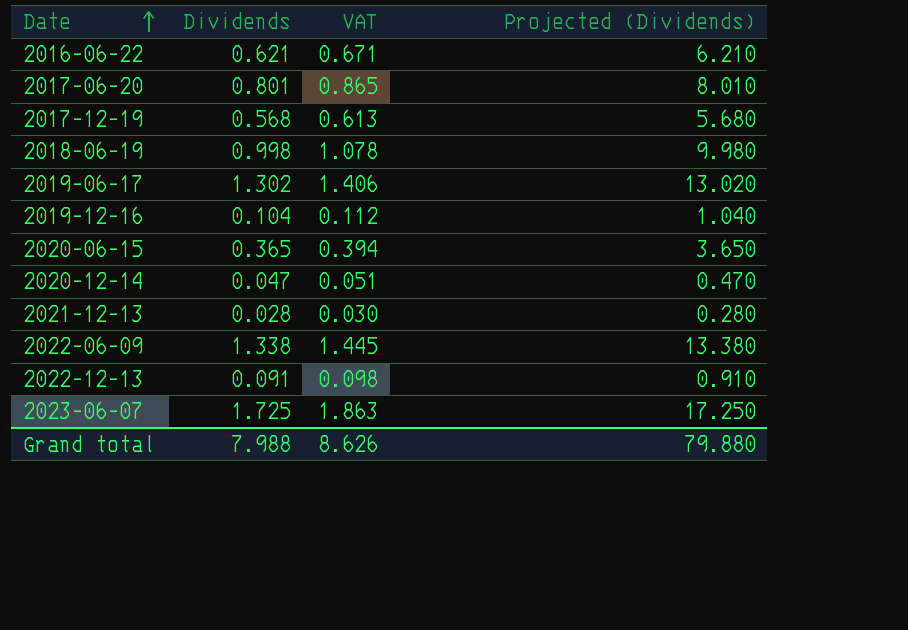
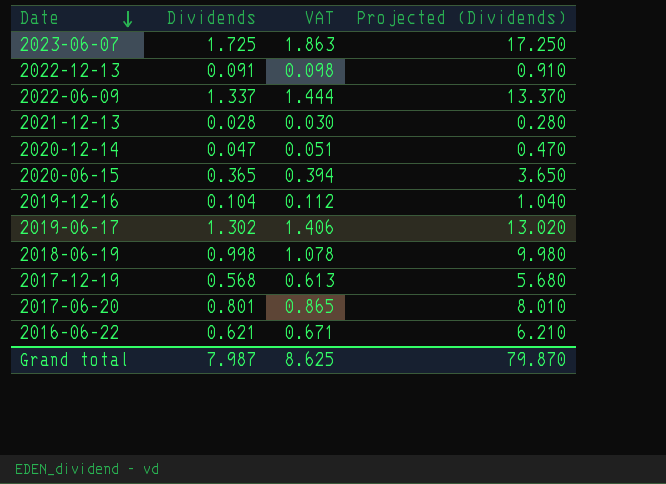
row order: Date ascending -> Date descending
2022-06-09 | Dividends: 1.338 -> 1.337
2022-06-09 | VAT: 1.445 -> 1.444
2022-06-09 | Projected (Dividends): 13.380 -> 13.370
Grand total | Dividends: 7.988 -> 7.987
Grand total | VAT: 8.626 -> 8.625
Grand total | Projected (Dividends): 79.880 -> 79.870

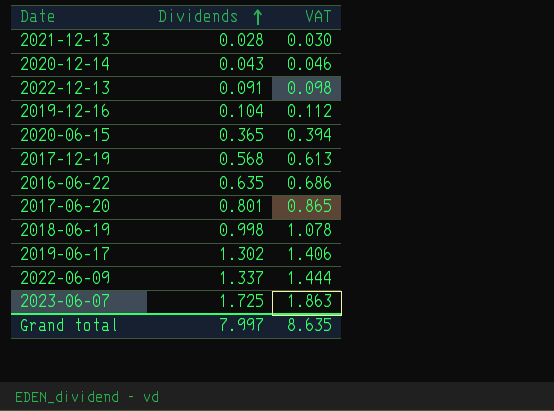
row order: Date descending -> Dividends ascending
column Projected (Dividends) | formula: [Dividends] * 10 -> none
2020-12-14 | Dividends: 0.047 -> 0.043
2020-12-14 | VAT: 0.051 -> 0.046
2016-06-22 | Dividends: 0.621 -> 0.635
2016-06-22 | VAT: 0.671 -> 0.686
Grand total | Dividends: 7.987 -> 7.997
Grand total | VAT: 8.625 -> 8.635

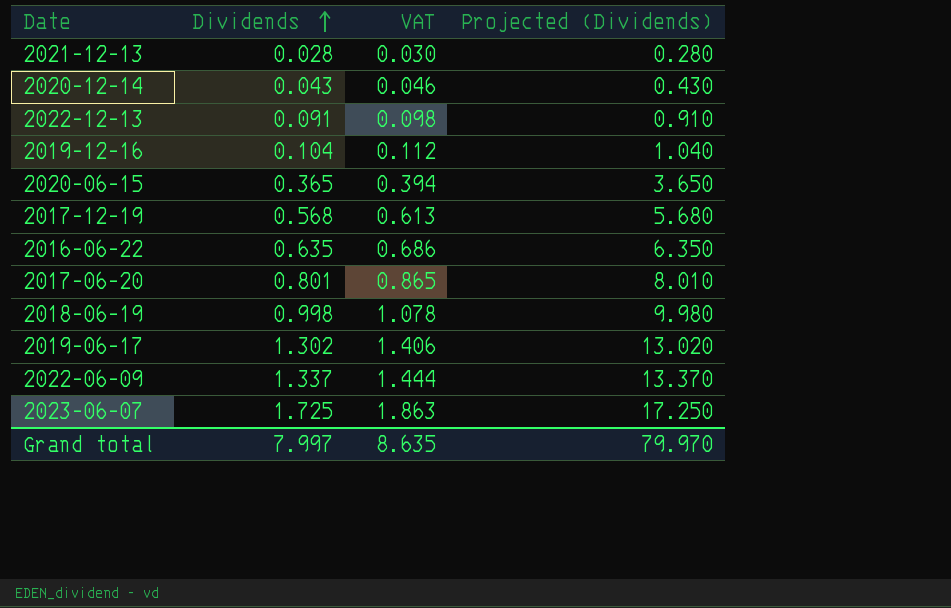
column Projected (Dividends) | formula: none -> [Dividends] * 10

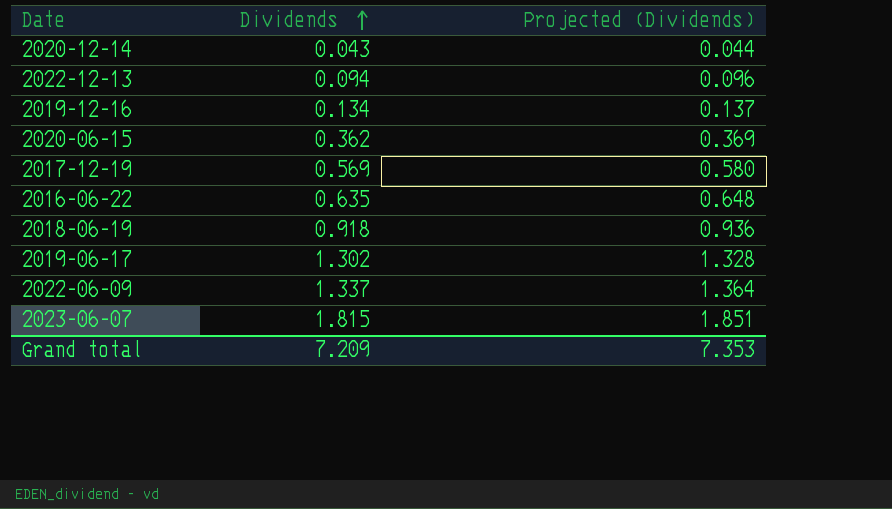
column VAT | formula: [Dividends] * 1.08 -> none
column Projected (Dividends) | formula: [Dividends] * 10 -> [Dividends] * 1.02
row 2021-12-13: 0.028 | 0.030 | 0.280 -> none
row 2017-06-20: 0.801 | 0.865 | 8.010 -> none
2022-12-13 | Dividends: 0.091 -> 0.094
2019-12-16 | Dividends: 0.104 -> 0.134
2020-06-15 | Dividends: 0.365 -> 0.362
2017-12-19 | Dividends: 0.568 -> 0.569
2018-06-19 | Dividends: 0.998 -> 0.918
2023-06-07 | Dividends: 1.725 -> 1.815
Grand total | Dividends: 7.997 -> 7.209
Grand total | Projected (Dividends): 79.970 -> 7.353

